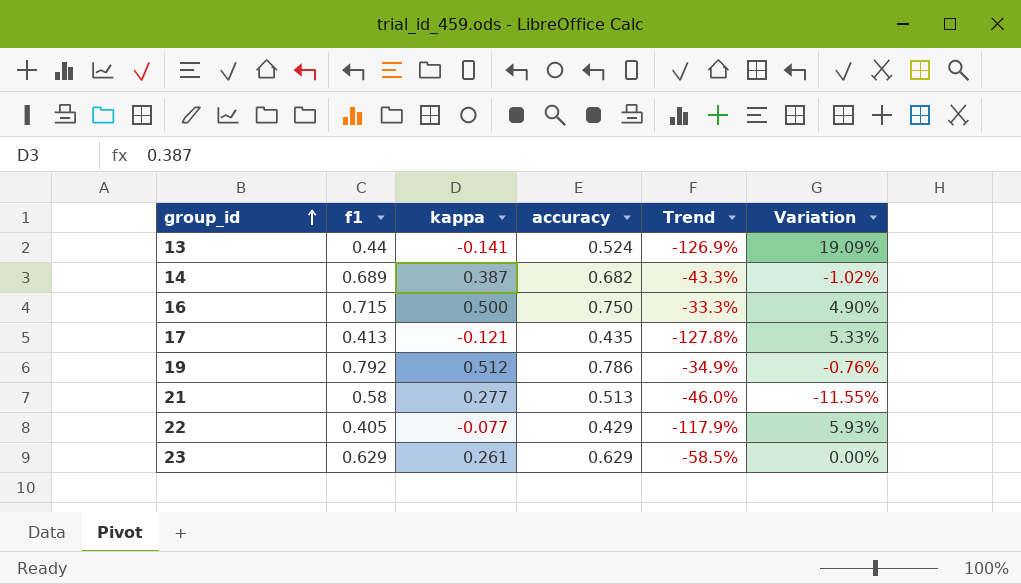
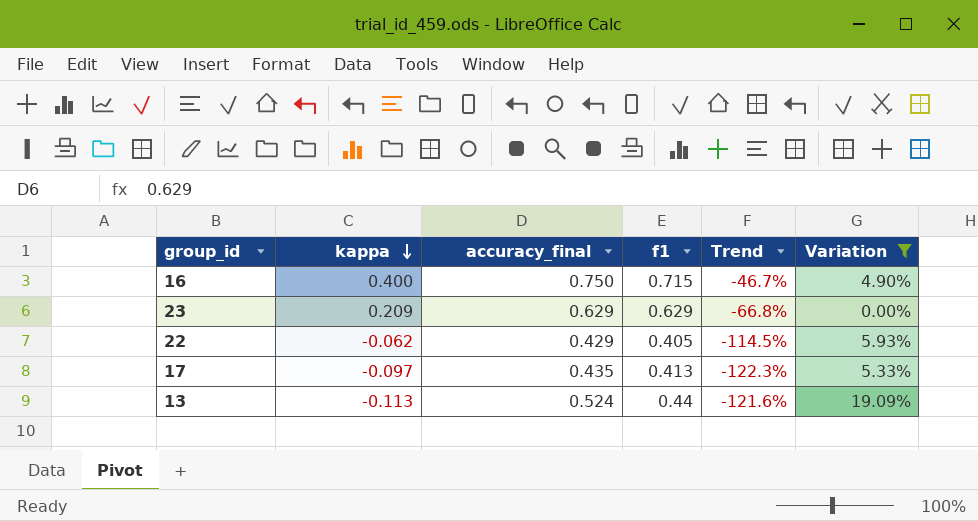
filter: none -> Variation >= 0.00%
row order: group_id ascending -> kappa descending
column name: accuracy -> accuracy_final
column f1 | position: 2 -> 4
16 | kappa: 0.500 -> 0.400
16 | Trend: -33.3% -> -46.7%
23 | kappa: 0.261 -> 0.209
23 | Trend: -58.5% -> -66.8%
22 | kappa: -0.077 -> -0.062
22 | Trend: -117.9% -> -114.5%
17 | kappa: -0.121 -> -0.097
17 | Trend: -127.8% -> -122.3%
13 | kappa: -0.141 -> -0.113
13 | Trend: -126.9% -> -121.6%

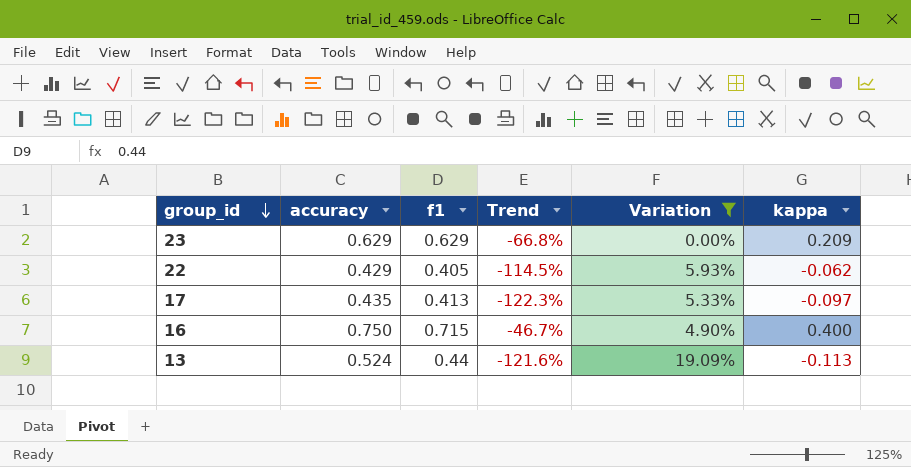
row order: kappa descending -> group_id descending
column name: accuracy_final -> accuracy
column kappa | position: 2 -> 6

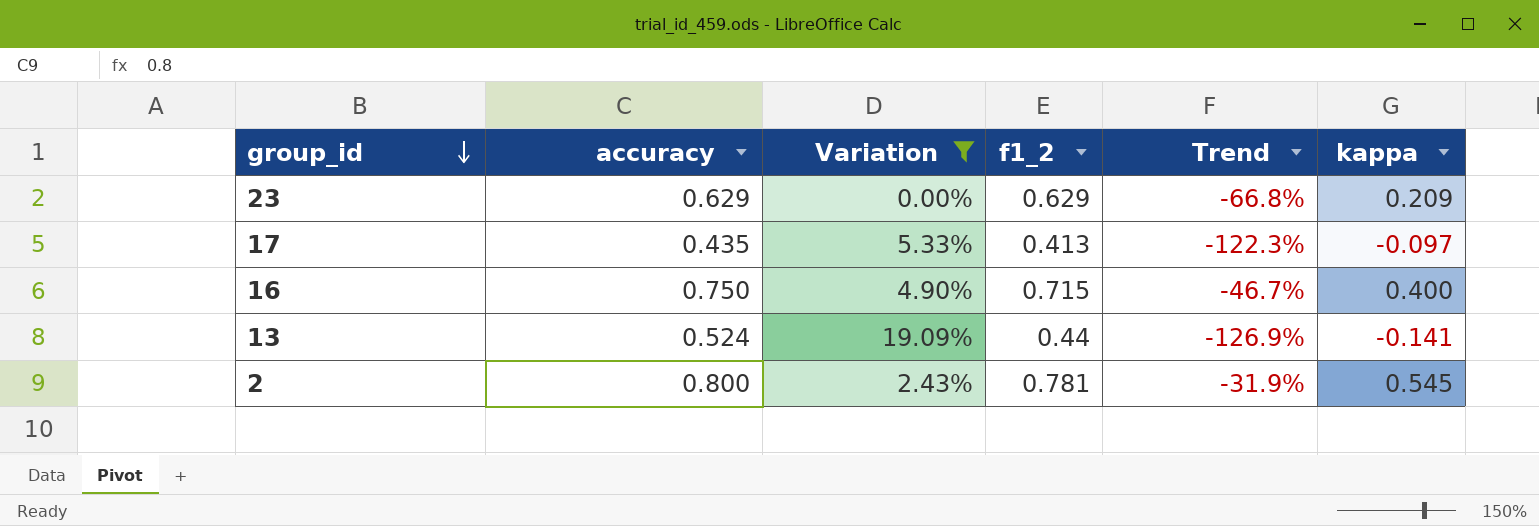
column Variation | position: 5 -> 3
column name: f1 -> f1_2
row 22: 0.429 | 0.405 | -114.5% | 5.93% | -0.062 -> none
13 | Trend: -121.6% -> -126.9%
13 | kappa: -0.113 -> -0.141
row 2: none -> 0.800 | 2.43% | 0.781 | -31.9% | 0.545

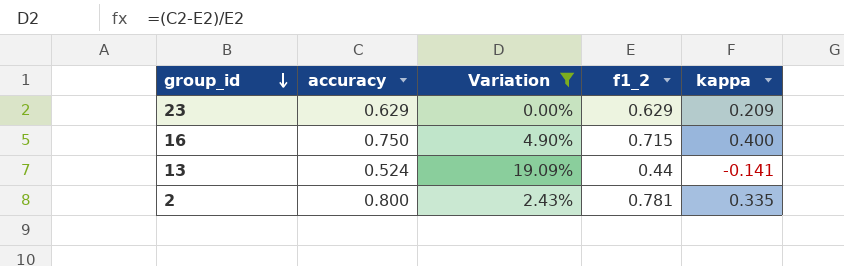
column Trend | formula: ([kappa] - [accuracy]) / [accuracy] -> none
row 17: 0.435 | 5.33% | 0.413 | -122.3% | -0.097 -> none
2 | kappa: 0.545 -> 0.335

